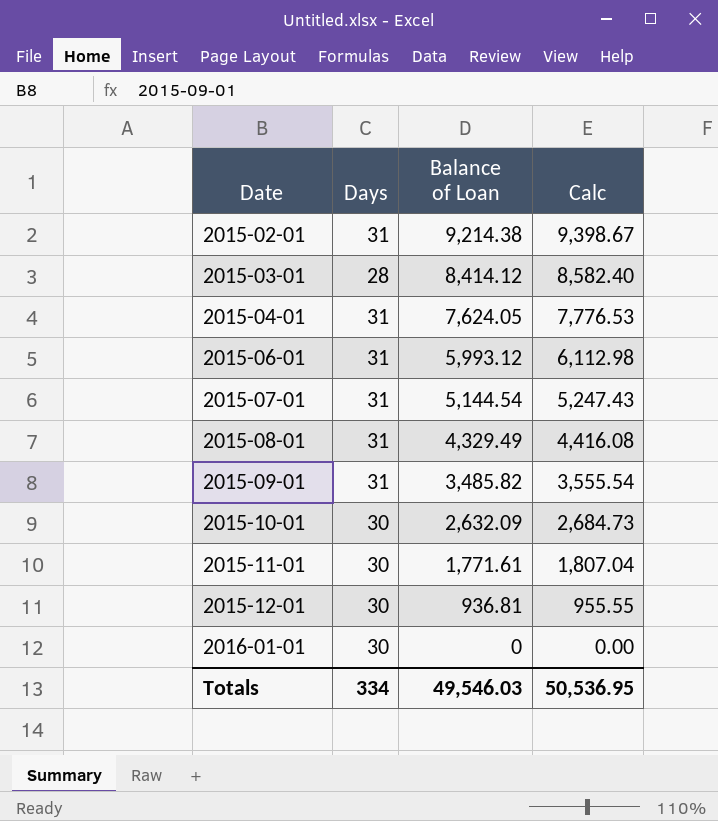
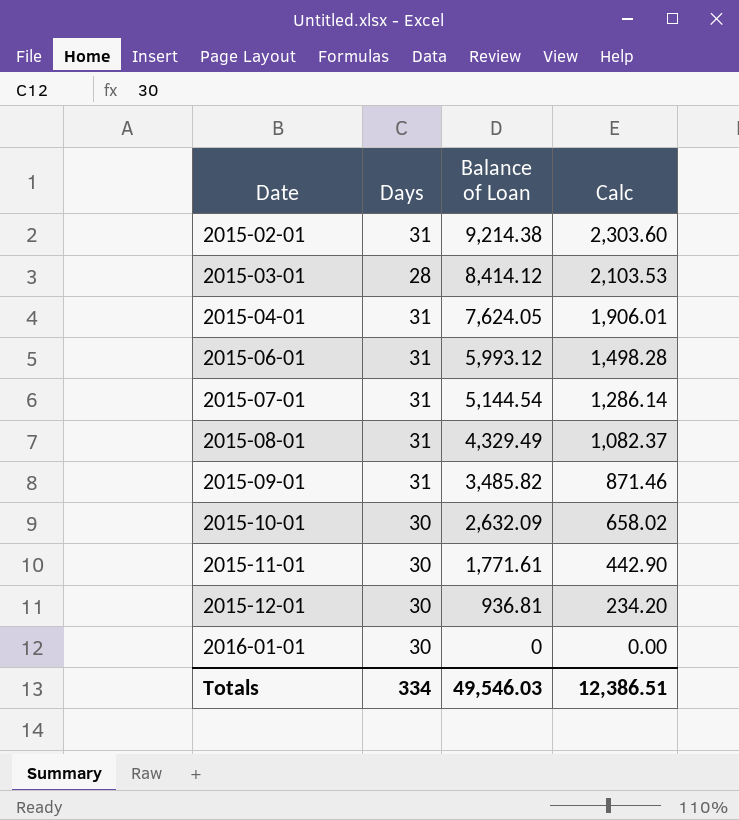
column Calc | formula: [Balance of Loan] * 1.02 -> [Balance of Loan] * 0.25
Totals | Calc: 50,536.95 -> 12,386.51

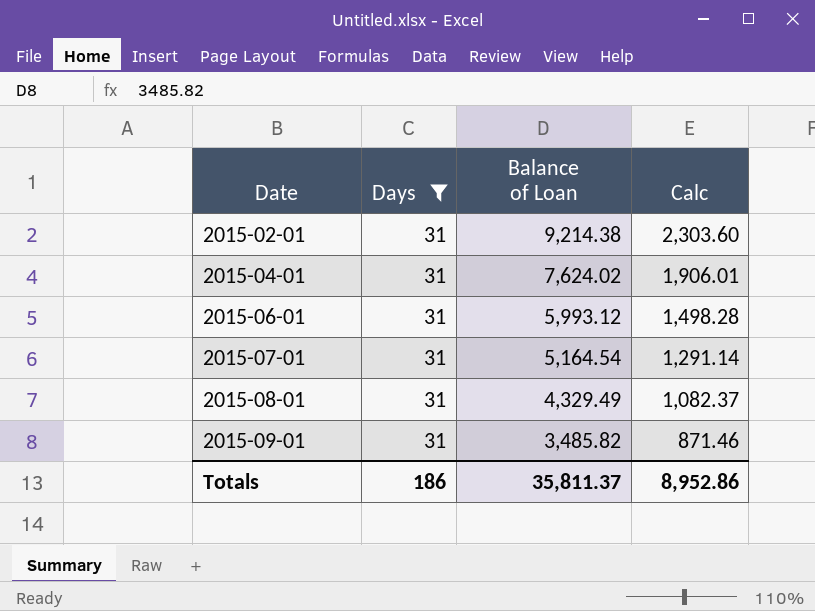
filter: none -> Days = 31
2015-04-01 | Balance of Loan: 7,624.05 -> 7,624.02
2015-07-01 | Balance of Loan: 5,144.54 -> 5,164.54
2015-07-01 | Calc: 1,286.14 -> 1,291.14
Totals | Days: 334 -> 186
Totals | Balance of Loan: 49,546.03 -> 35,811.37
Totals | Calc: 12,386.51 -> 8,952.86

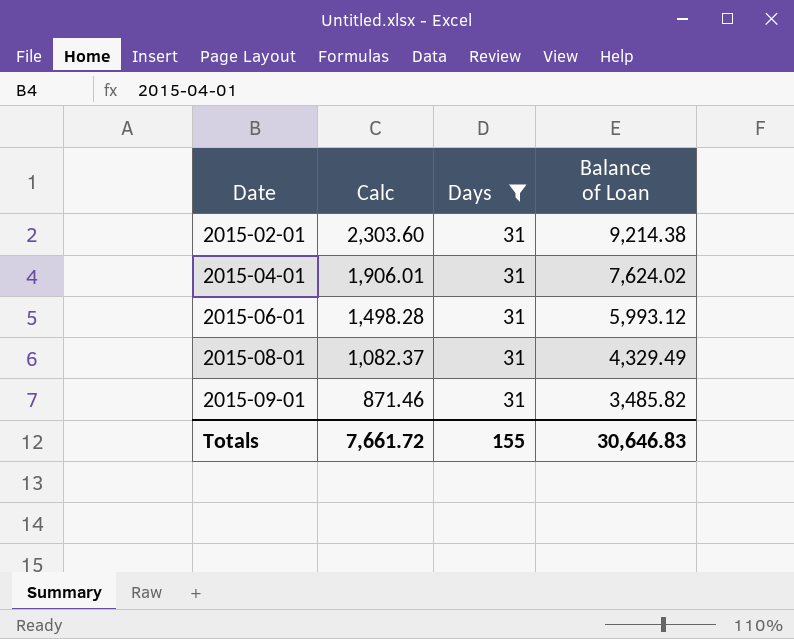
column Calc | position: 4 -> 2
row 2015-07-01: 31 | 5,164.54 | 1,291.14 -> none
Totals | Calc: 8,952.86 -> 7,661.72
Totals | Days: 186 -> 155
Totals | Balance of Loan: 35,811.37 -> 30,646.83

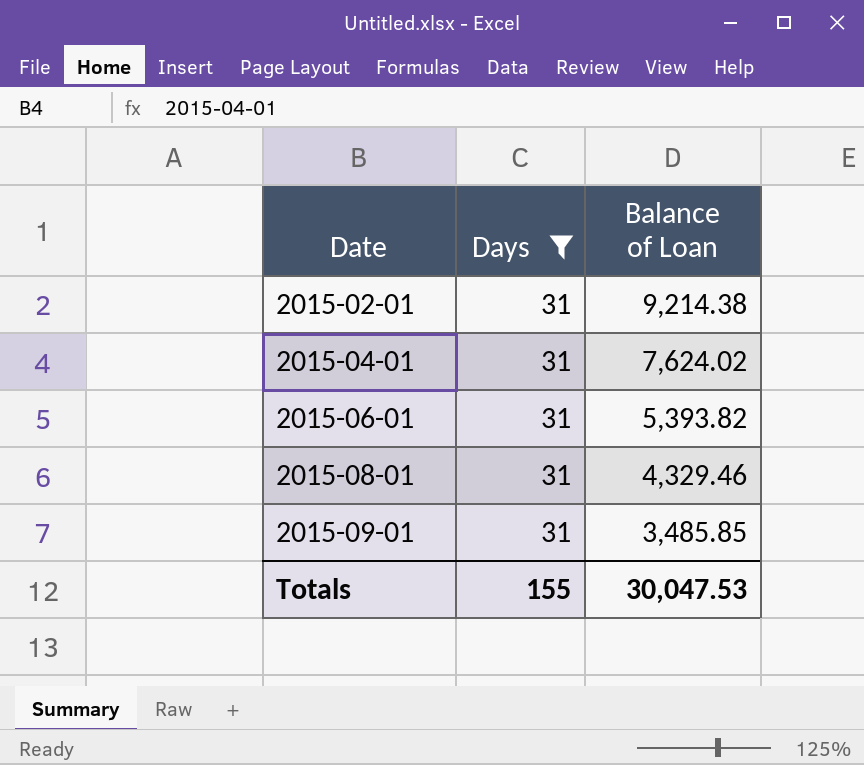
column Calc | formula: [Balance of Loan] * 0.25 -> none
2015-06-01 | Balance of Loan: 5,993.12 -> 5,393.82
2015-08-01 | Balance of Loan: 4,329.49 -> 4,329.46
2015-09-01 | Balance of Loan: 3,485.82 -> 3,485.85
Totals | Balance of Loan: 30,646.83 -> 30,047.53

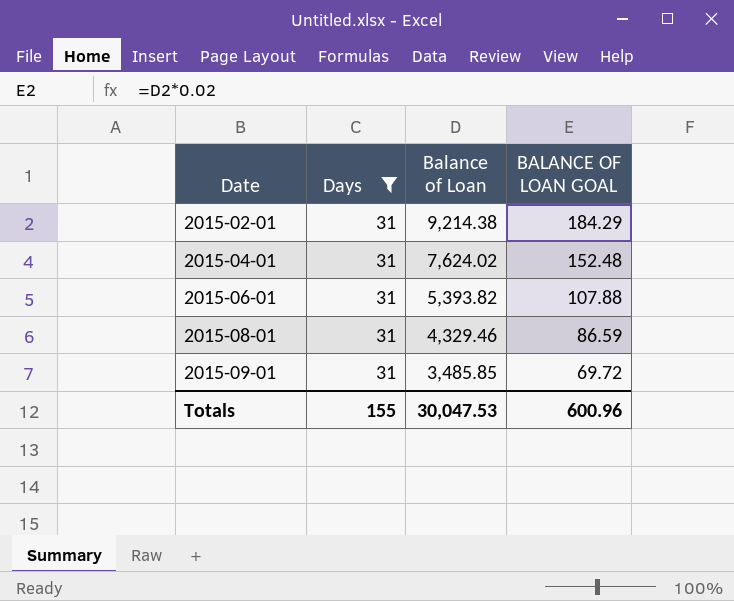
column BALANCE OF LOAN GOAL | formula: none -> [Balance of Loan] * 0.02

